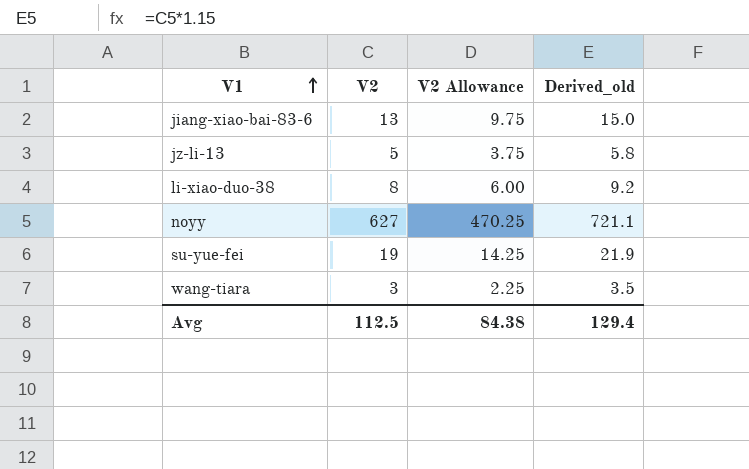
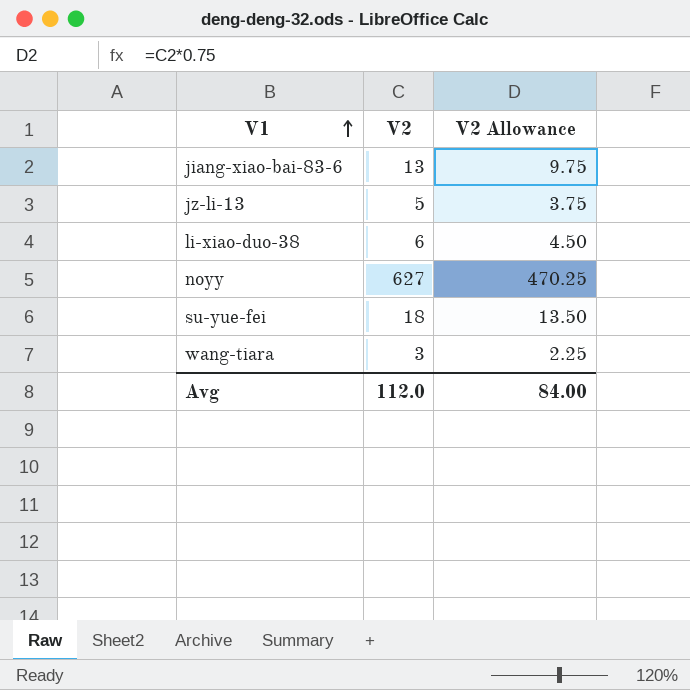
column Derived_old | formula: [V2] * 1.15 -> none
li-xiao-duo-38 | V2: 8 -> 6
li-xiao-duo-38 | V2 Allowance: 6.00 -> 4.50
su-yue-fei | V2: 19 -> 18
su-yue-fei | V2 Allowance: 14.25 -> 13.50
Avg | V2: 112.5 -> 112.0
Avg | V2 Allowance: 84.38 -> 84.00

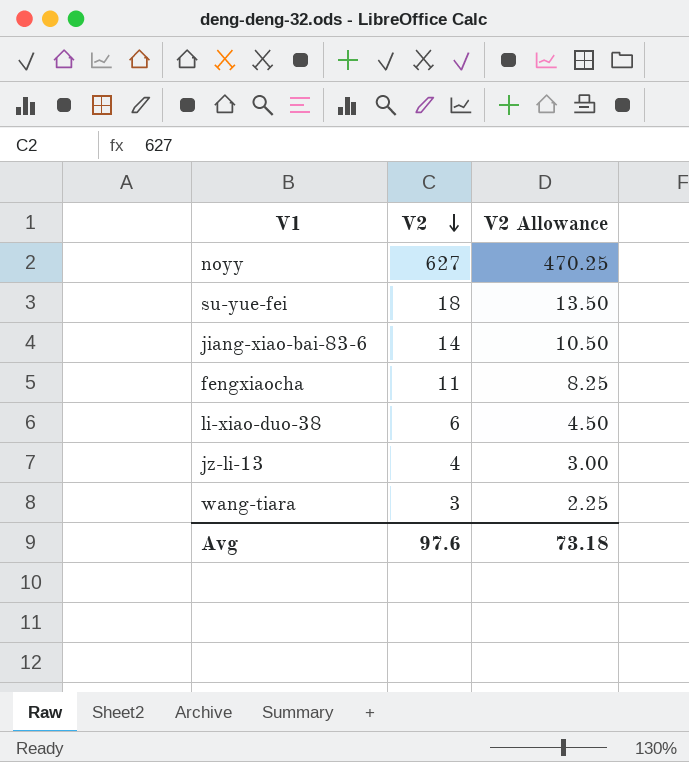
row order: V1 ascending -> V2 descending
jiang-xiao-bai-83-6 | V2: 13 -> 14
jiang-xiao-bai-83-6 | V2 Allowance: 9.75 -> 10.50
row fengxiaocha: none -> 11 | 8.25
jz-li-13 | V2: 5 -> 4
jz-li-13 | V2 Allowance: 3.75 -> 3.00
Avg | V2: 112.0 -> 97.6
Avg | V2 Allowance: 84.00 -> 73.18

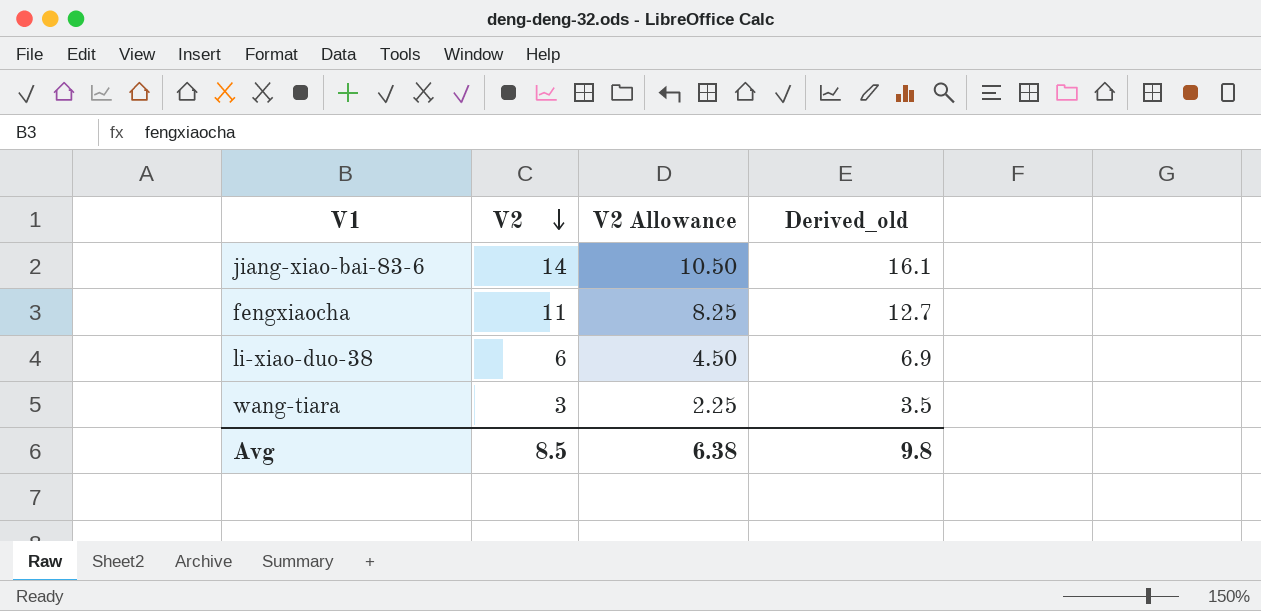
column Derived_old | formula: none -> [V2] * 1.15
row noyy: 627 | 470.25 -> none
row su-yue-fei: 18 | 13.50 -> none
row jz-li-13: 4 | 3.00 -> none
Avg | V2: 97.6 -> 8.5
Avg | V2 Allowance: 73.18 -> 6.38

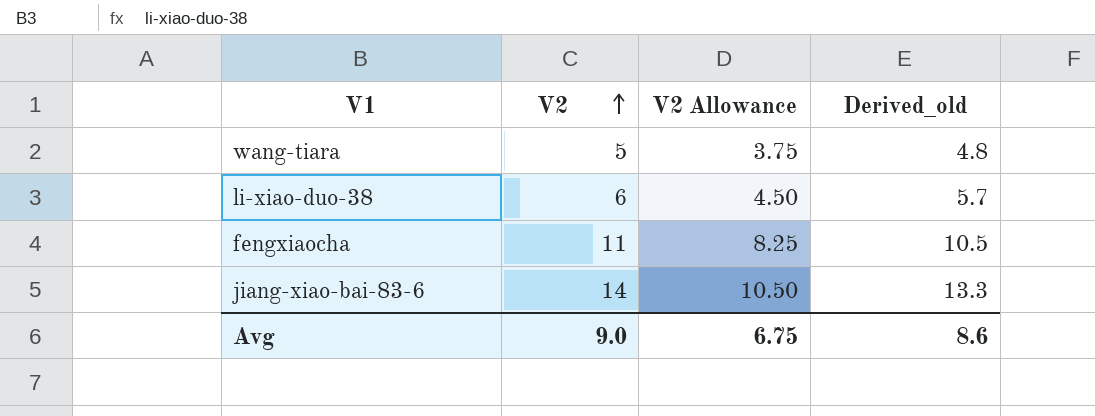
row order: V2 descending -> V2 ascending
column Derived_old | formula: [V2] * 1.15 -> [V2] * 0.95
wang-tiara | V2: 3 -> 5
wang-tiara | V2 Allowance: 2.25 -> 3.75
Avg | V2: 8.5 -> 9.0
Avg | V2 Allowance: 6.38 -> 6.75
Avg | Derived_old: 9.8 -> 8.6

